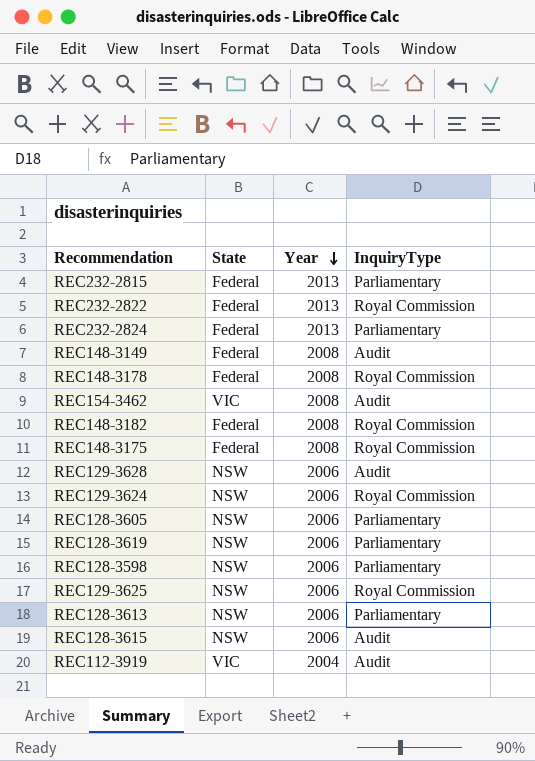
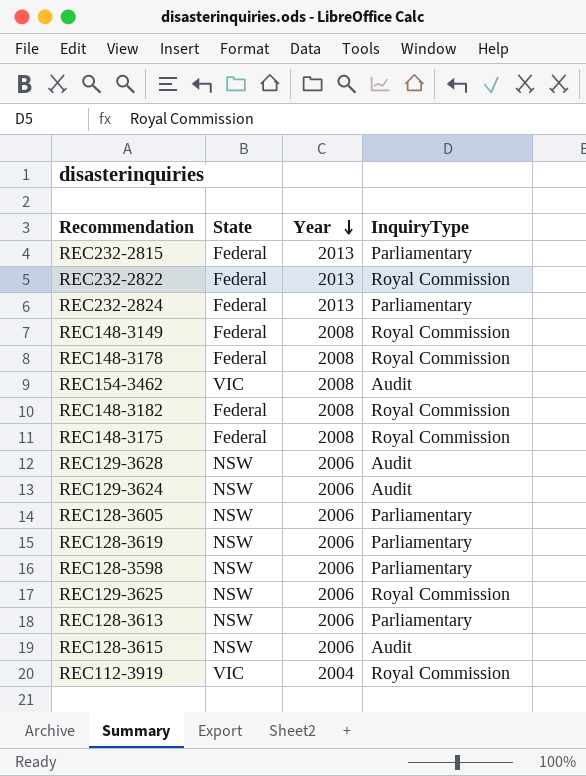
REC148-3149 | InquiryType: Audit -> Royal Commission
REC129-3624 | InquiryType: Royal Commission -> Audit
REC112-3919 | InquiryType: Audit -> Royal Commission

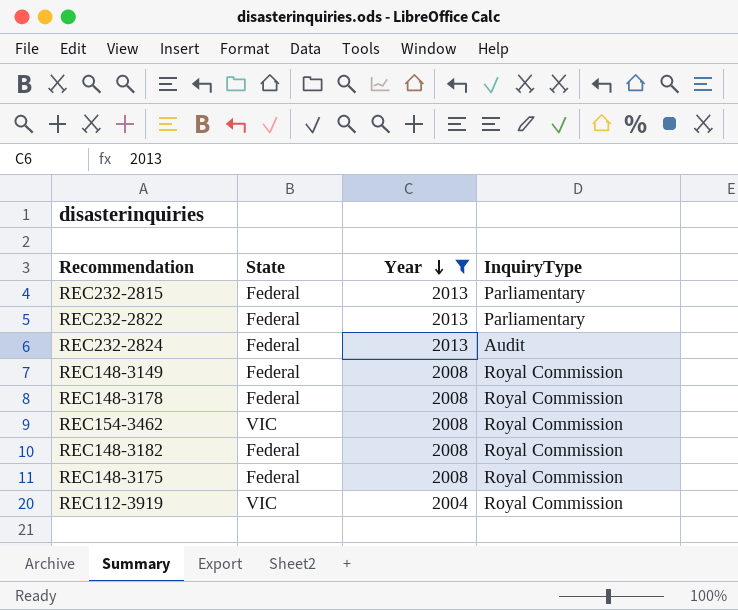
filter: none -> Year != 2006
REC232-2822 | InquiryType: Royal Commission -> Parliamentary
REC232-2824 | InquiryType: Parliamentary -> Audit
REC154-3462 | InquiryType: Audit -> Royal Commission

